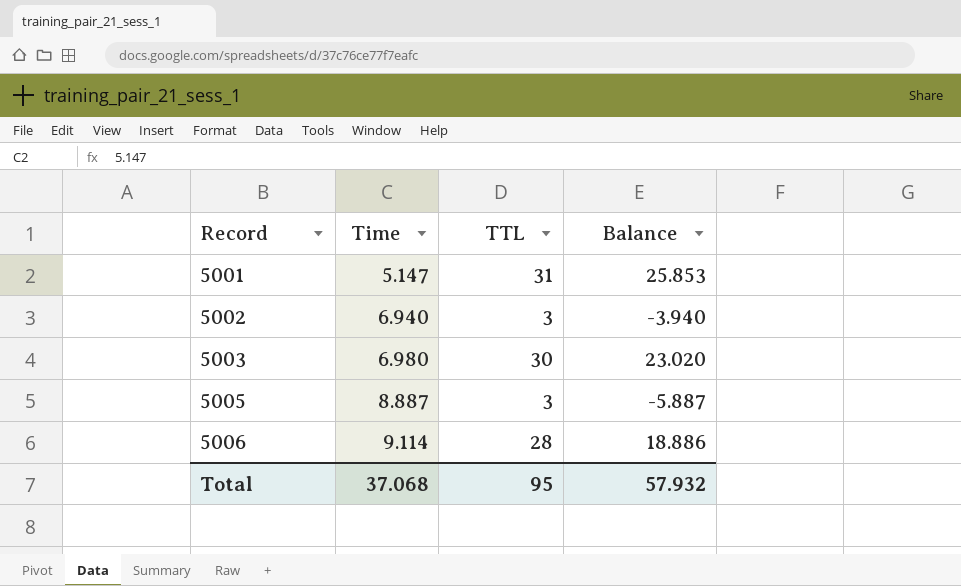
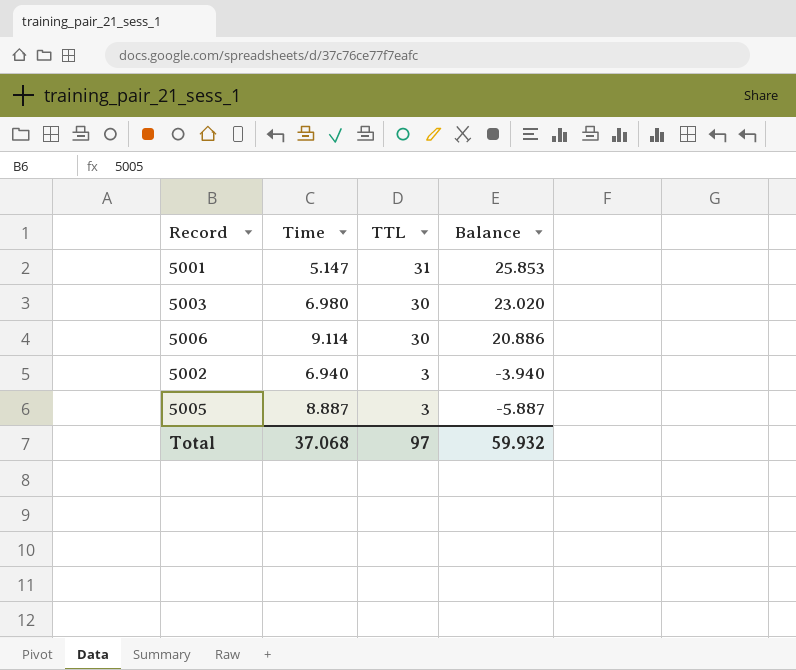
row order: Record ascending -> TTL descending
5006 | TTL: 28 -> 30
5006 | Balance: 18.886 -> 20.886
Total | TTL: 95 -> 97
Total | Balance: 57.932 -> 59.932

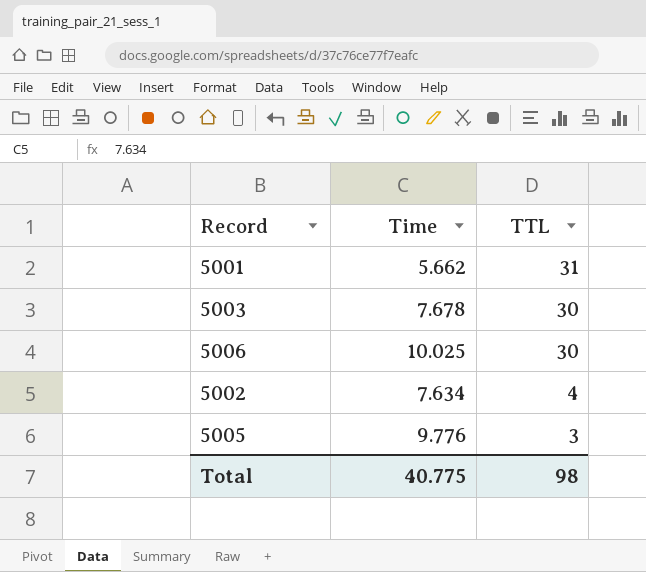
column Balance | formula: [TTL] - [Time] -> none
5001 | Time: 5.147 -> 5.662
5003 | Time: 6.980 -> 7.678
5006 | Time: 9.114 -> 10.025
5002 | Time: 6.940 -> 7.634
5002 | TTL: 3 -> 4
5005 | Time: 8.887 -> 9.776
Total | Time: 37.068 -> 40.775
Total | TTL: 97 -> 98

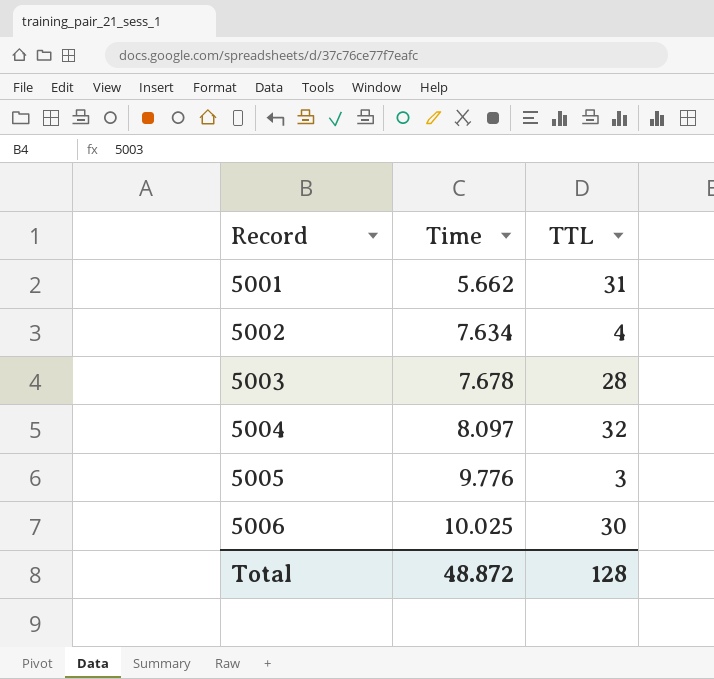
row order: TTL descending -> Record ascending
5003 | TTL: 30 -> 28
row 5004: none -> 8.097 | 32
Total | Time: 40.775 -> 48.872
Total | TTL: 98 -> 128

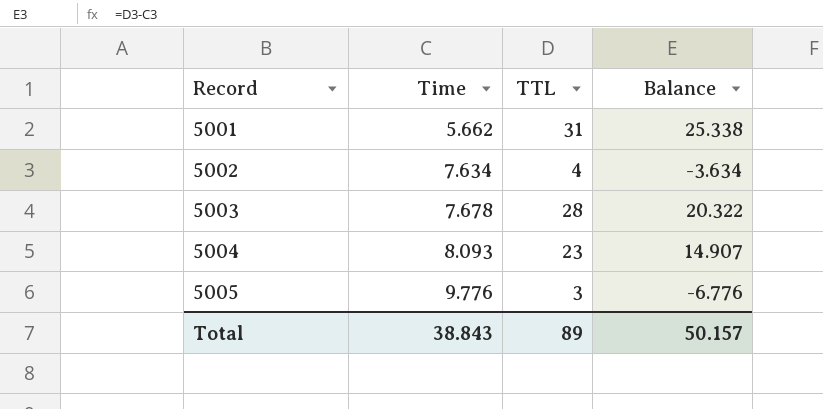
column Balance | formula: none -> [TTL] - [Time]
row 5006: 10.025 | 30 -> none
5004 | Time: 8.097 -> 8.093
5004 | TTL: 32 -> 23
Total | Time: 48.872 -> 38.843
Total | TTL: 128 -> 89

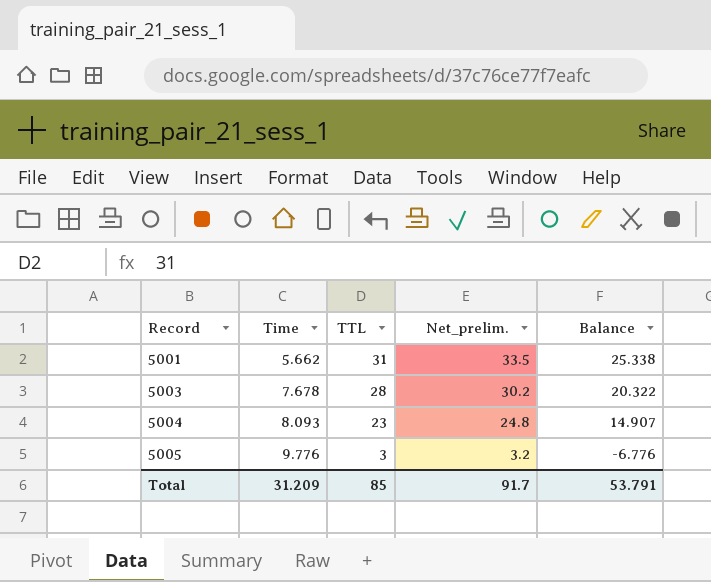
column Net_prelim. | formula: none -> [TTL] * 1.08
row 5002: 7.634 | 4 | -3.634 -> none
Total | Time: 38.843 -> 31.209
Total | TTL: 89 -> 85
Total | Balance: 50.157 -> 53.791

